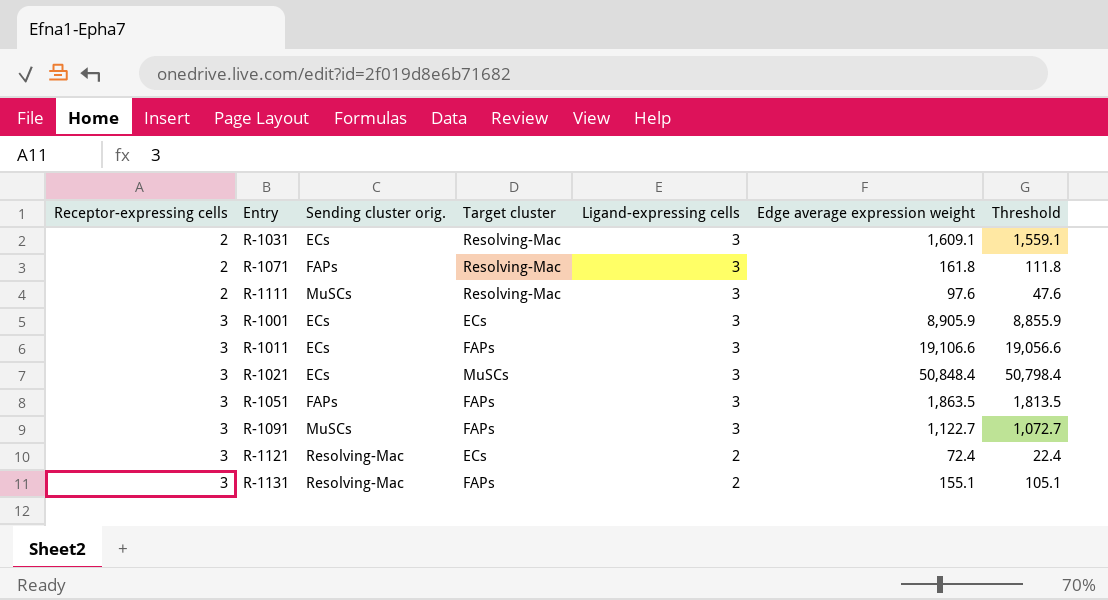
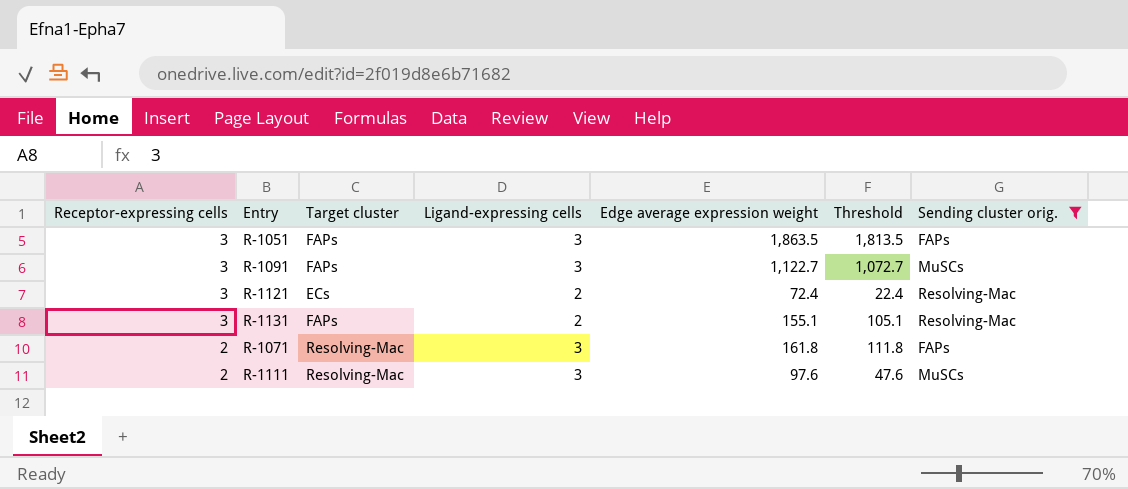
filter: none -> Sending cluster orig. != ECs
row order: Receptor-expressing cells ascending -> Receptor-expressing cells descending
column Sending cluster orig. | position: 3 -> 7

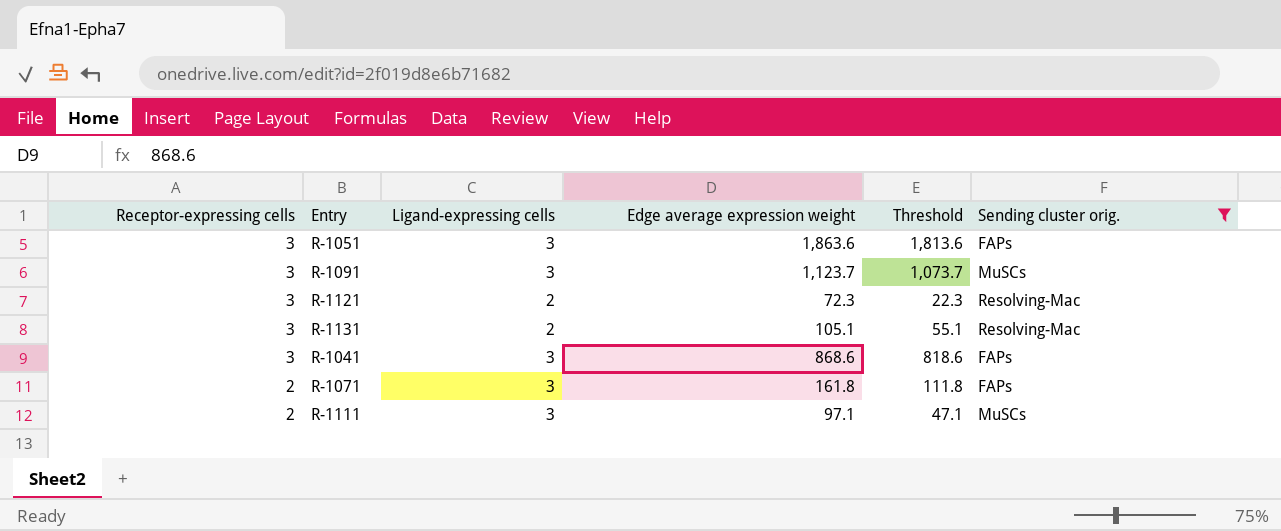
column Target cluster | position: 3 -> none
R-1051 | Edge average expression weight: 1,863.5 -> 1,863.6
R-1051 | Threshold: 1,813.5 -> 1,813.6
R-1091 | Edge average expression weight: 1,122.7 -> 1,123.7
R-1091 | Threshold: 1,072.7 -> 1,073.7
R-1121 | Edge average expression weight: 72.4 -> 72.3
R-1121 | Threshold: 22.4 -> 22.3
R-1131 | Edge average expression weight: 155.1 -> 105.1
R-1131 | Threshold: 105.1 -> 55.1
row R-1041: none -> 3 | 3 | 868.6 | 818.6 | FAPs
R-1111 | Edge average expression weight: 97.6 -> 97.1
R-1111 | Threshold: 47.6 -> 47.1

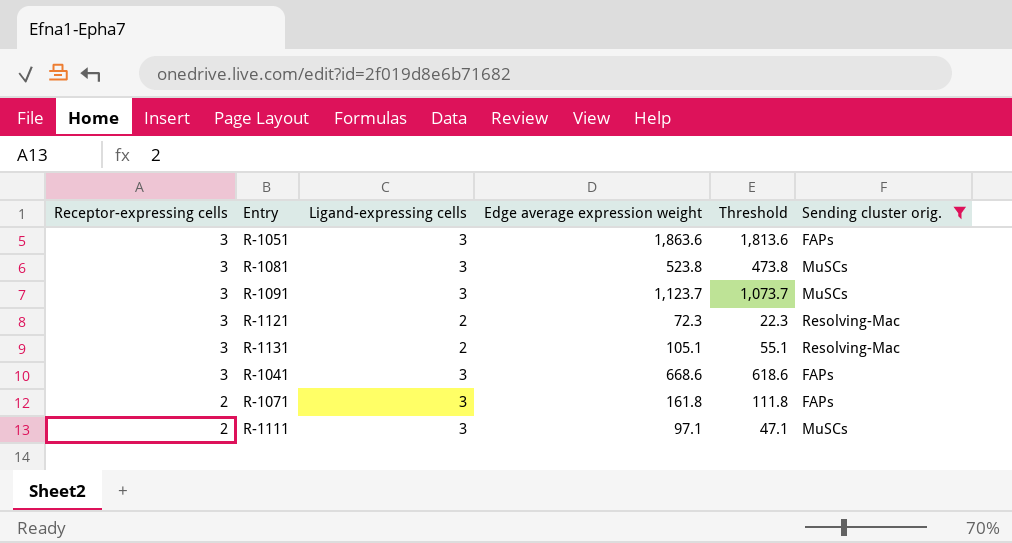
row R-1081: none -> 3 | 3 | 523.8 | 473.8 | MuSCs
R-1041 | Edge average expression weight: 868.6 -> 668.6
R-1041 | Threshold: 818.6 -> 618.6

